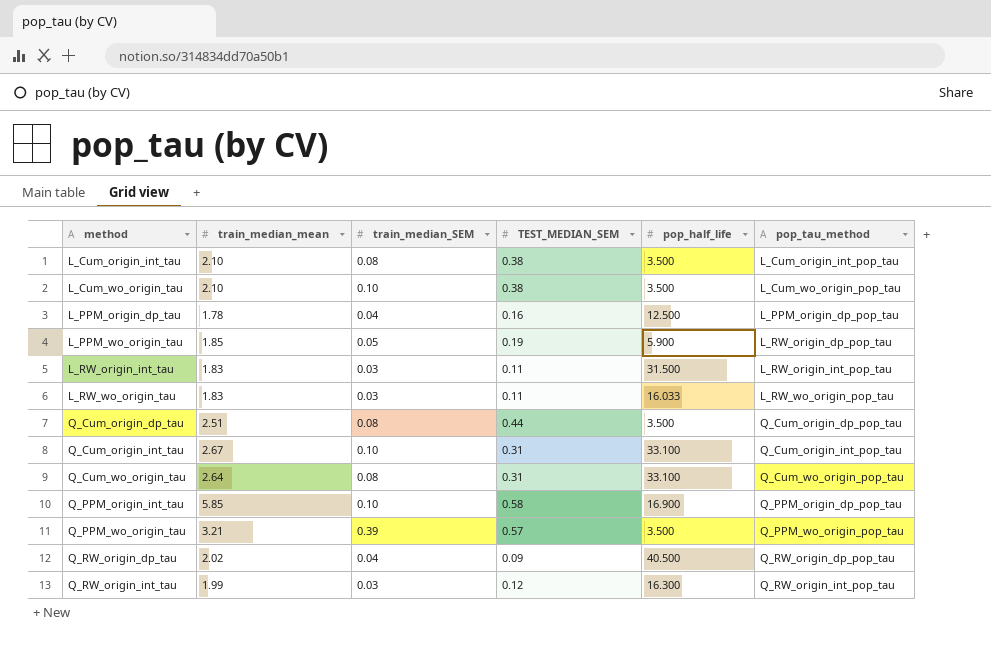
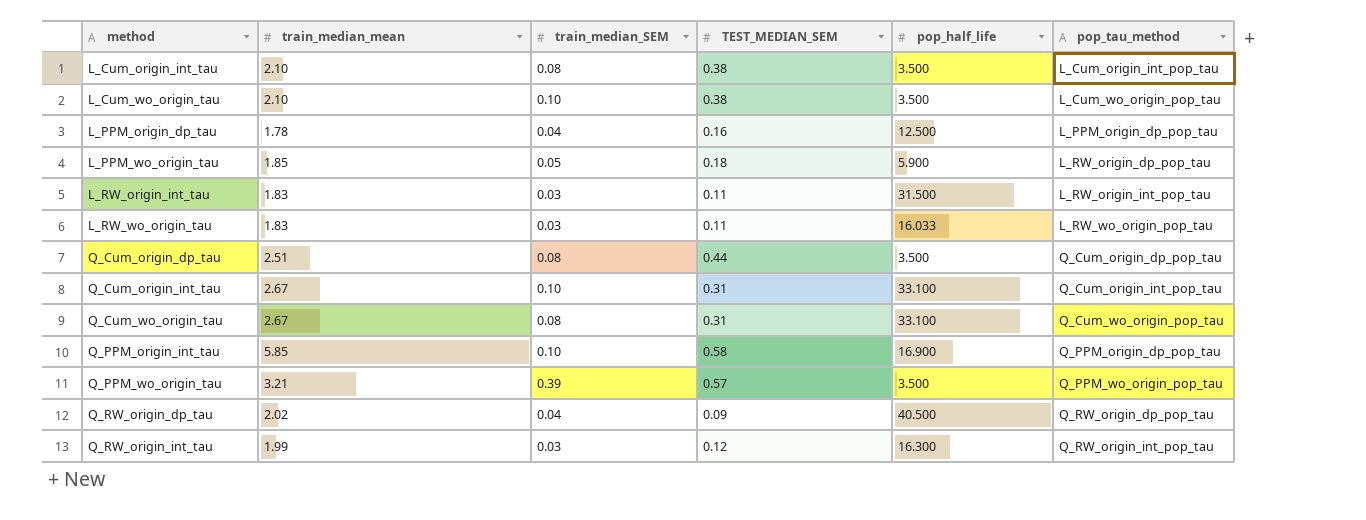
L_PPM_wo_origin_tau | TEST_MEDIAN_SEM: 0.19 -> 0.18
Q_Cum_wo_origin_tau | train_median_mean: 2.64 -> 2.67

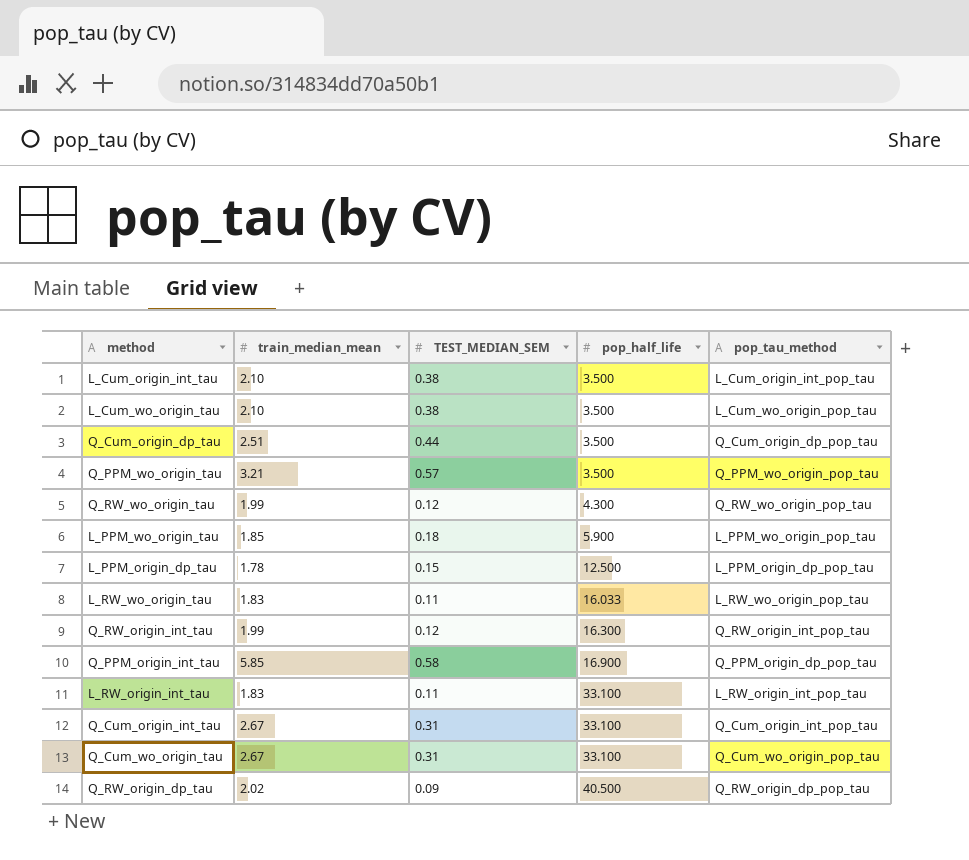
row order: method ascending -> pop_half_life ascending
column train_median_SEM | position: 3 -> none
row Q_RW_wo_origin_tau: none -> 1.99 | 0.12 | 4.300 | Q_RW_wo_origin_pop_tau
L_PPM_wo_origin_tau | pop_tau_method: L_RW_origin_dp_pop_tau -> L_PPM_wo_origin_pop_tau
L_PPM_origin_dp_tau | TEST_MEDIAN_SEM: 0.16 -> 0.15
L_RW_origin_int_tau | pop_half_life: 31.500 -> 33.100

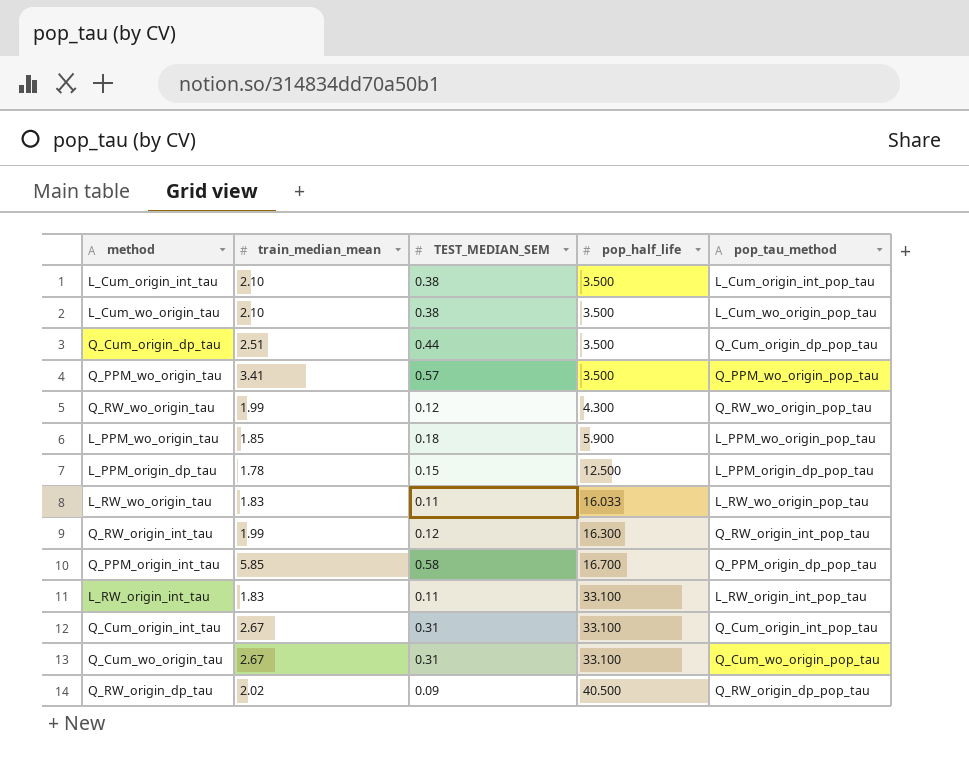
Q_PPM_wo_origin_tau | train_median_mean: 3.21 -> 3.41
Q_PPM_origin_int_tau | pop_half_life: 16.900 -> 16.700

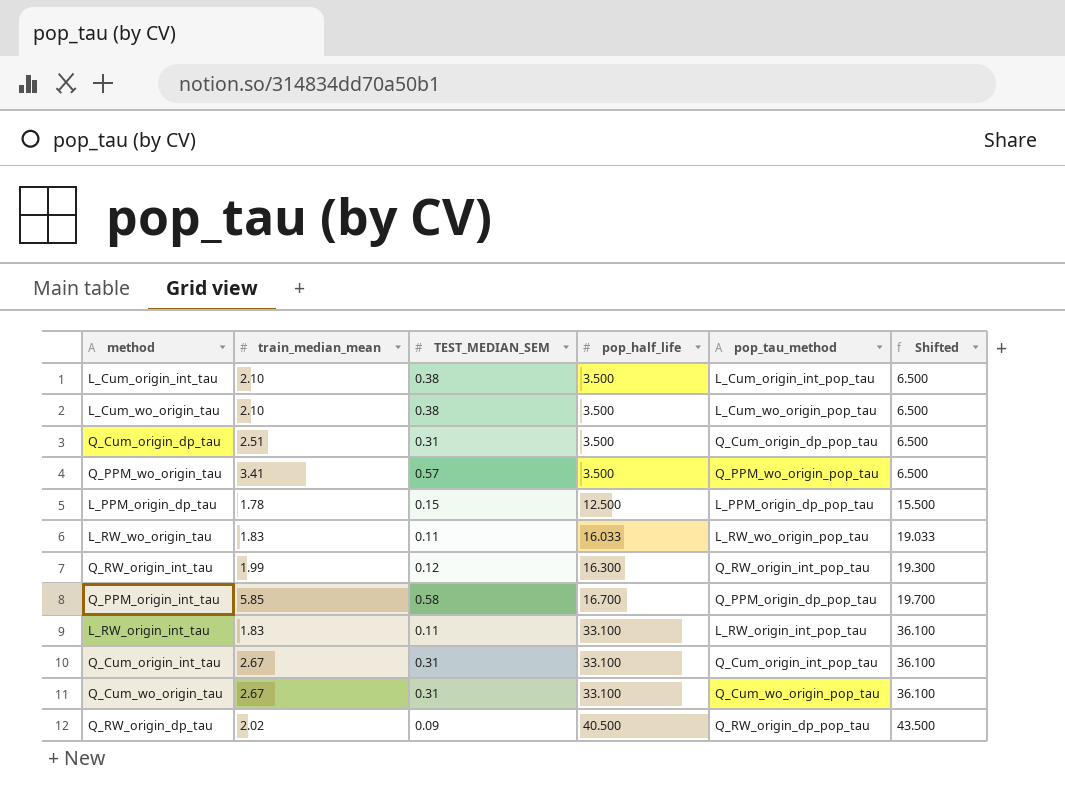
column Shifted | formula: none -> [pop_half_life] + 3
row Q_RW_wo_origin_tau: 1.99 | 0.12 | 4.300 | Q_RW_wo_origin_pop_tau -> none
row L_PPM_wo_origin_tau: 1.85 | 0.18 | 5.900 | L_PPM_wo_origin_pop_tau -> none
Q_Cum_origin_dp_tau | TEST_MEDIAN_SEM: 0.44 -> 0.31

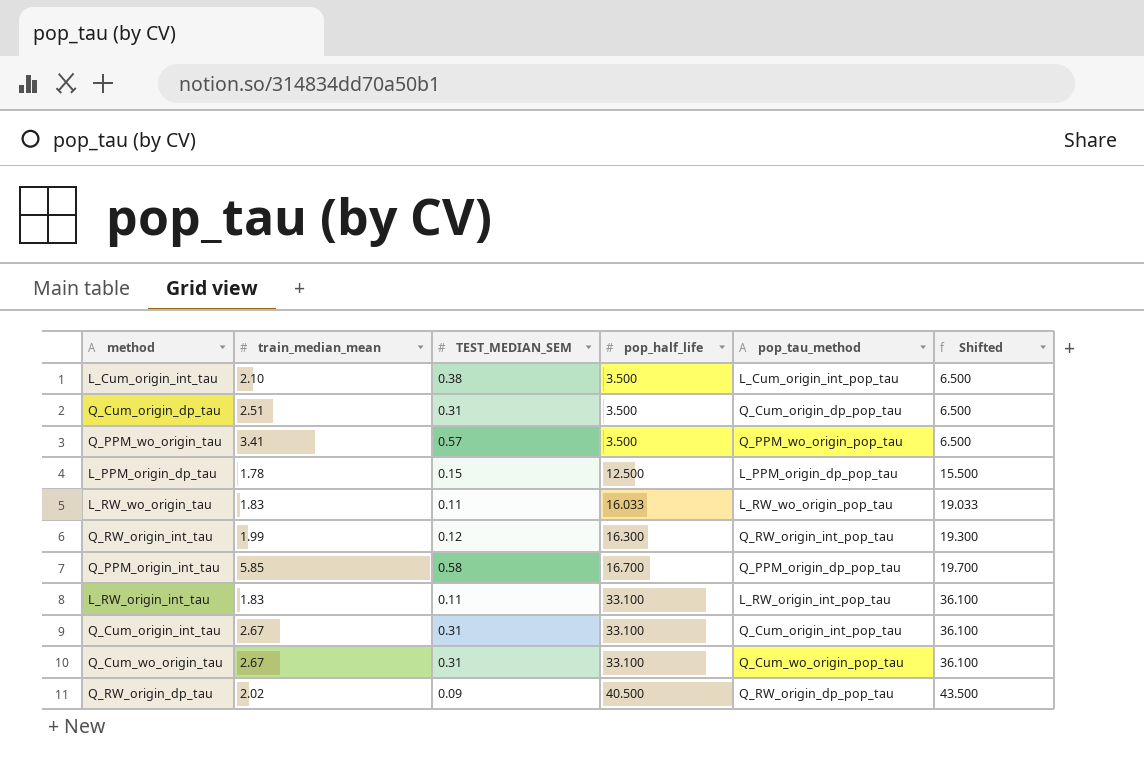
row L_Cum_wo_origin_tau: 2.10 | 0.38 | 3.500 | L_Cum_wo_origin_pop_tau | 6.500 -> none

